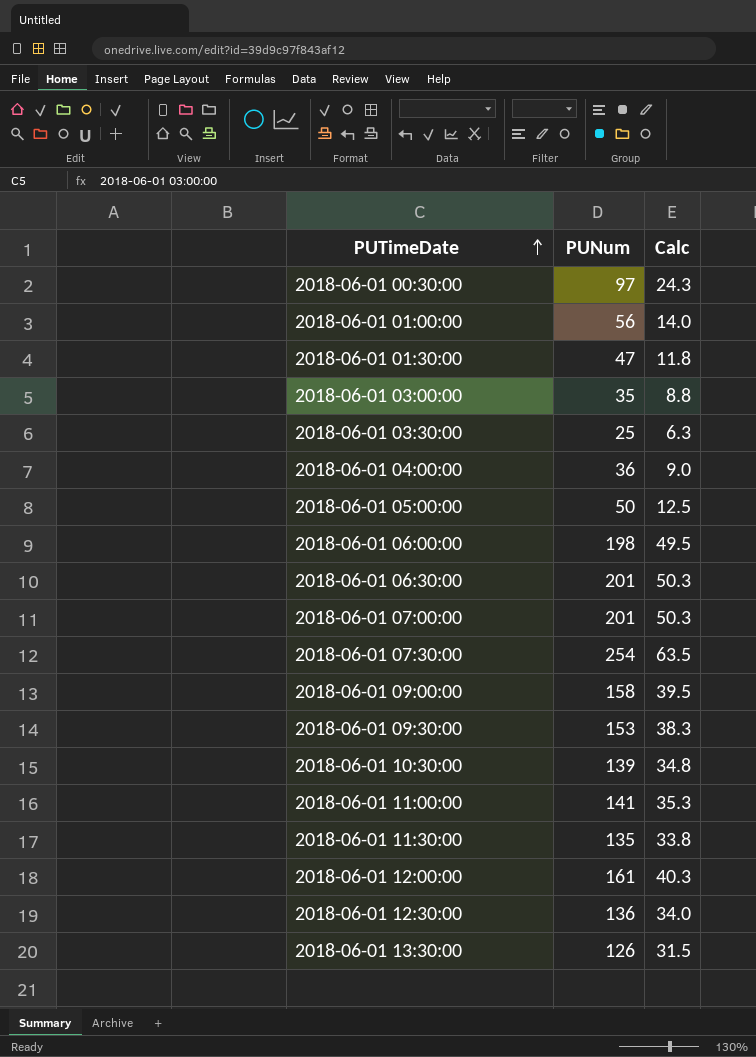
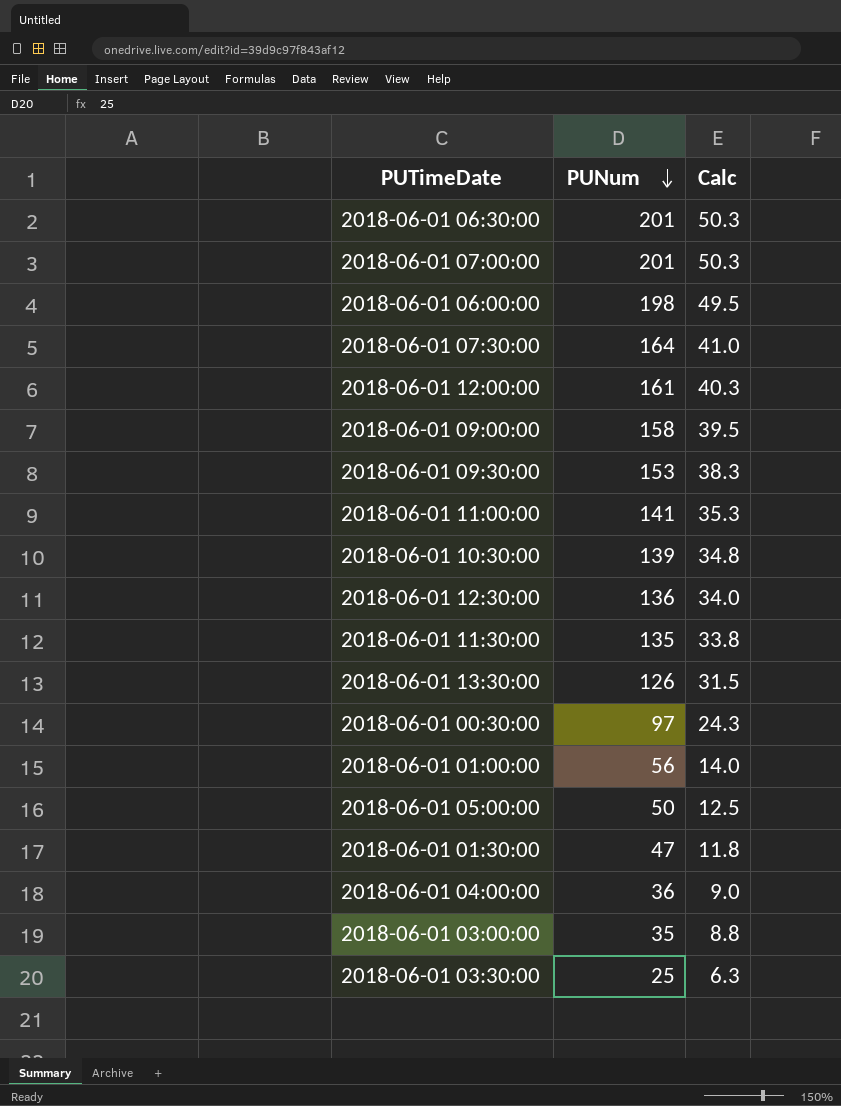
row order: PUTimeDate ascending -> PUNum descending
2018-06-01 07:30:00 | PUNum: 254 -> 164
2018-06-01 07:30:00 | Calc: 63.5 -> 41.0

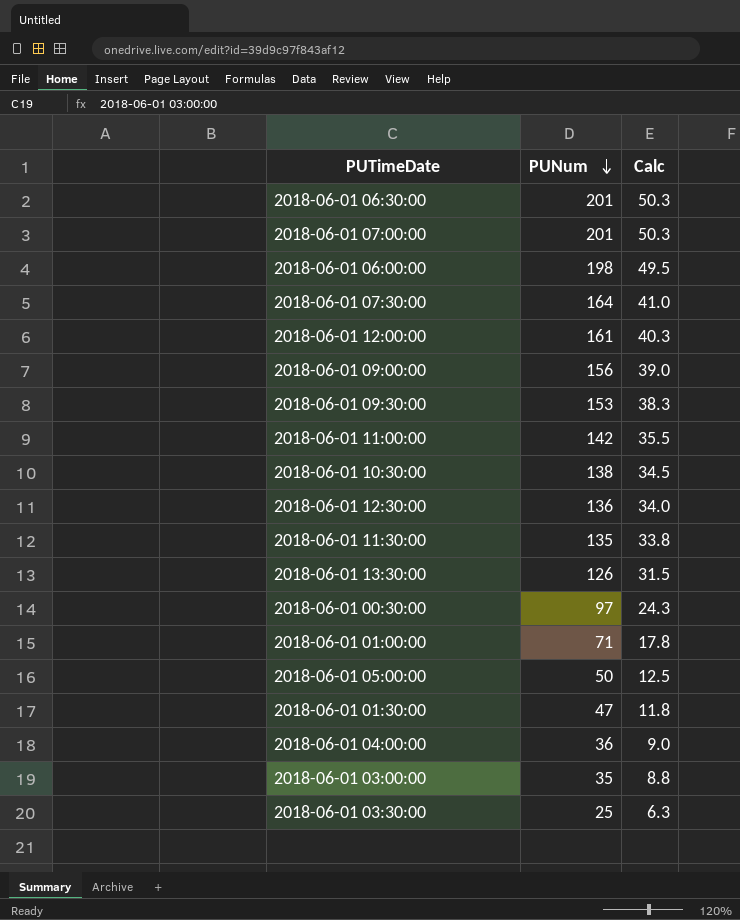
2018-06-01 09:00:00 | PUNum: 158 -> 156
2018-06-01 09:00:00 | Calc: 39.5 -> 39.0
2018-06-01 11:00:00 | PUNum: 141 -> 142
2018-06-01 11:00:00 | Calc: 35.3 -> 35.5
2018-06-01 10:30:00 | PUNum: 139 -> 138
2018-06-01 10:30:00 | Calc: 34.8 -> 34.5
2018-06-01 01:00:00 | PUNum: 56 -> 71
2018-06-01 01:00:00 | Calc: 14.0 -> 17.8

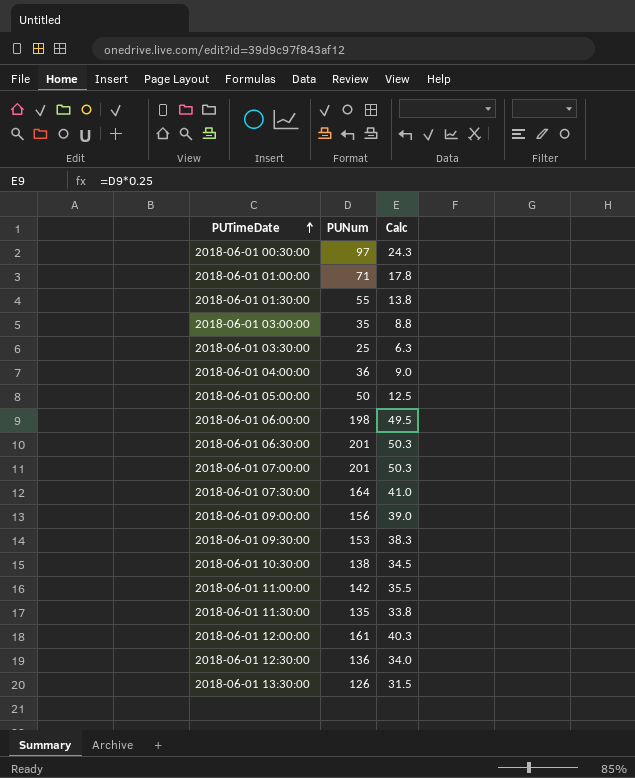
row order: PUNum descending -> PUTimeDate ascending
2018-06-01 01:30:00 | PUNum: 47 -> 55
2018-06-01 01:30:00 | Calc: 11.8 -> 13.8

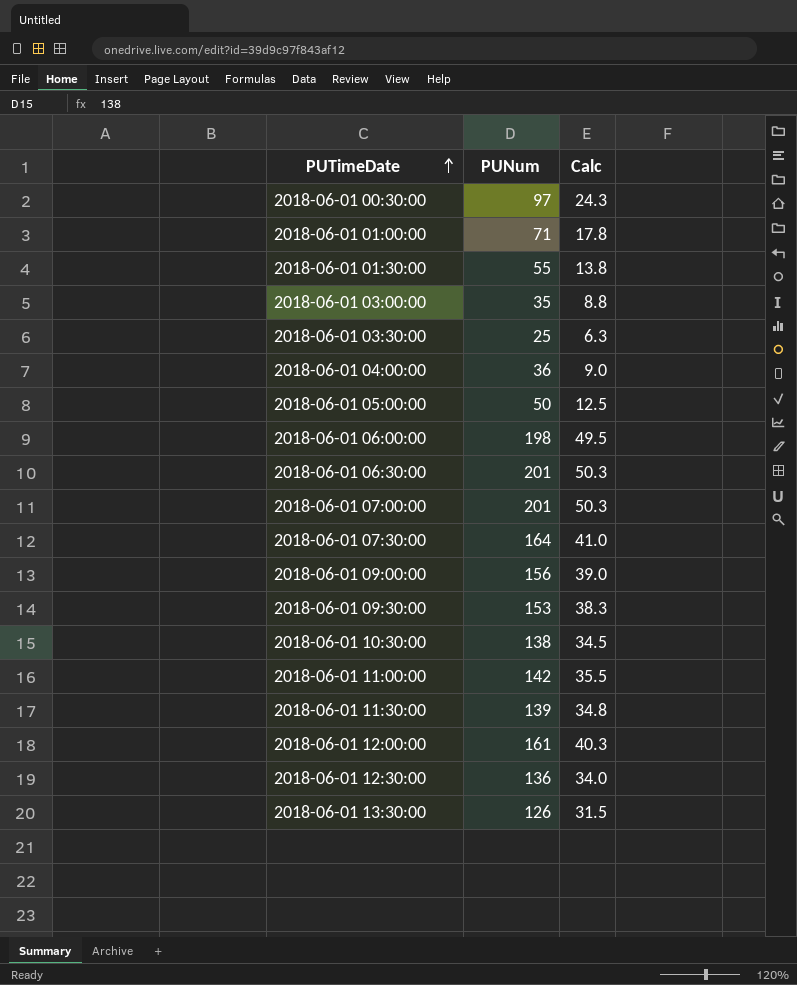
2018-06-01 11:30:00 | PUNum: 135 -> 139
2018-06-01 11:30:00 | Calc: 33.8 -> 34.8

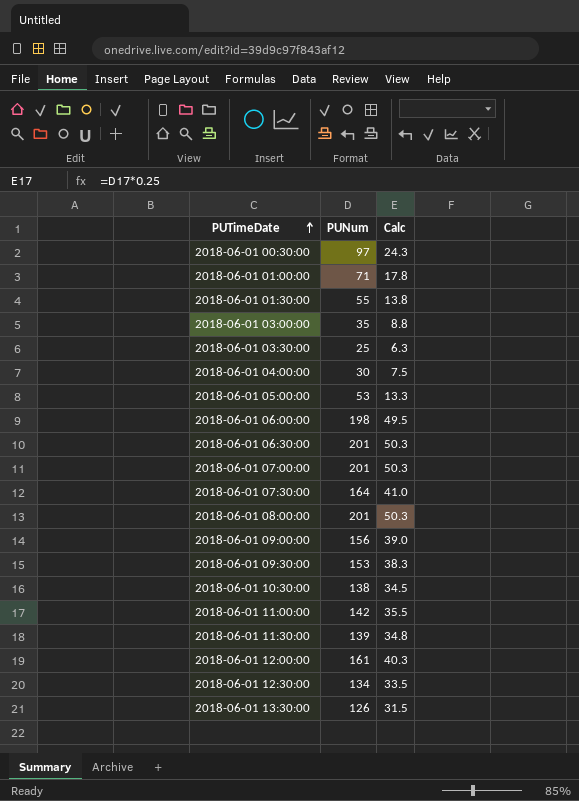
2018-06-01 04:00:00 | PUNum: 36 -> 30
2018-06-01 04:00:00 | Calc: 9.0 -> 7.5
2018-06-01 05:00:00 | PUNum: 50 -> 53
2018-06-01 05:00:00 | Calc: 12.5 -> 13.3
row 2018-06-01 08:00:00: none -> 201 | 50.3
2018-06-01 12:30:00 | PUNum: 136 -> 134
2018-06-01 12:30:00 | Calc: 34.0 -> 33.5

